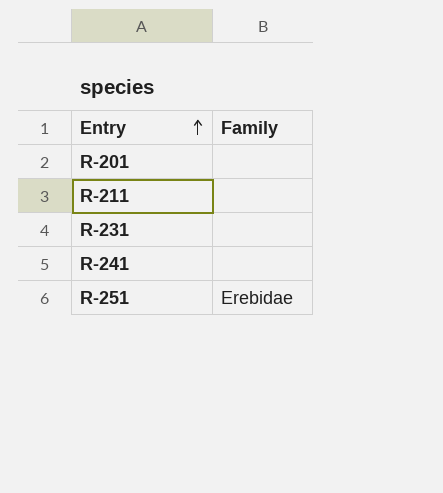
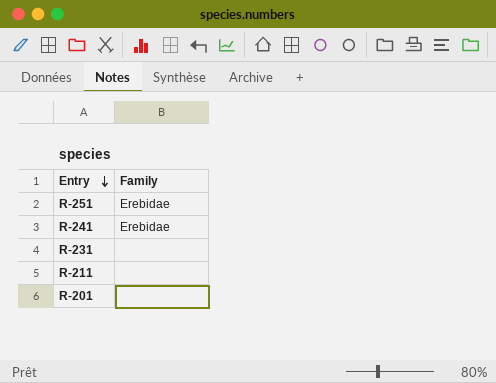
row order: Entry ascending -> Entry descending
R-241 | Family: none -> Erebidae

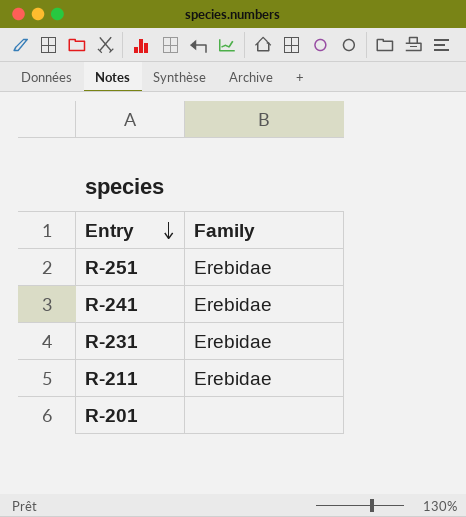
R-231 | Family: none -> Erebidae
R-211 | Family: none -> Erebidae

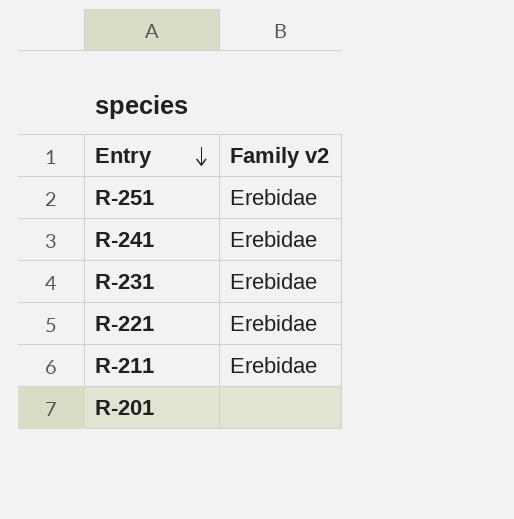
column name: Family -> Family v2
row R-221: none -> Erebidae

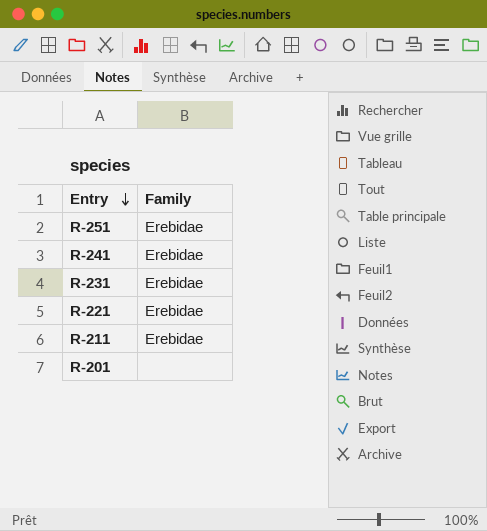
column name: Family v2 -> Family

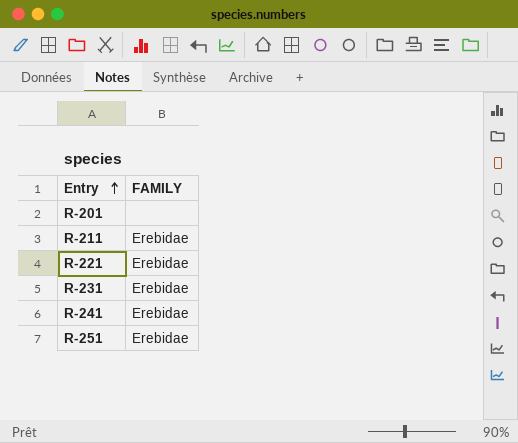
row order: Entry descending -> Entry ascending
column name: Family -> FAMILY

